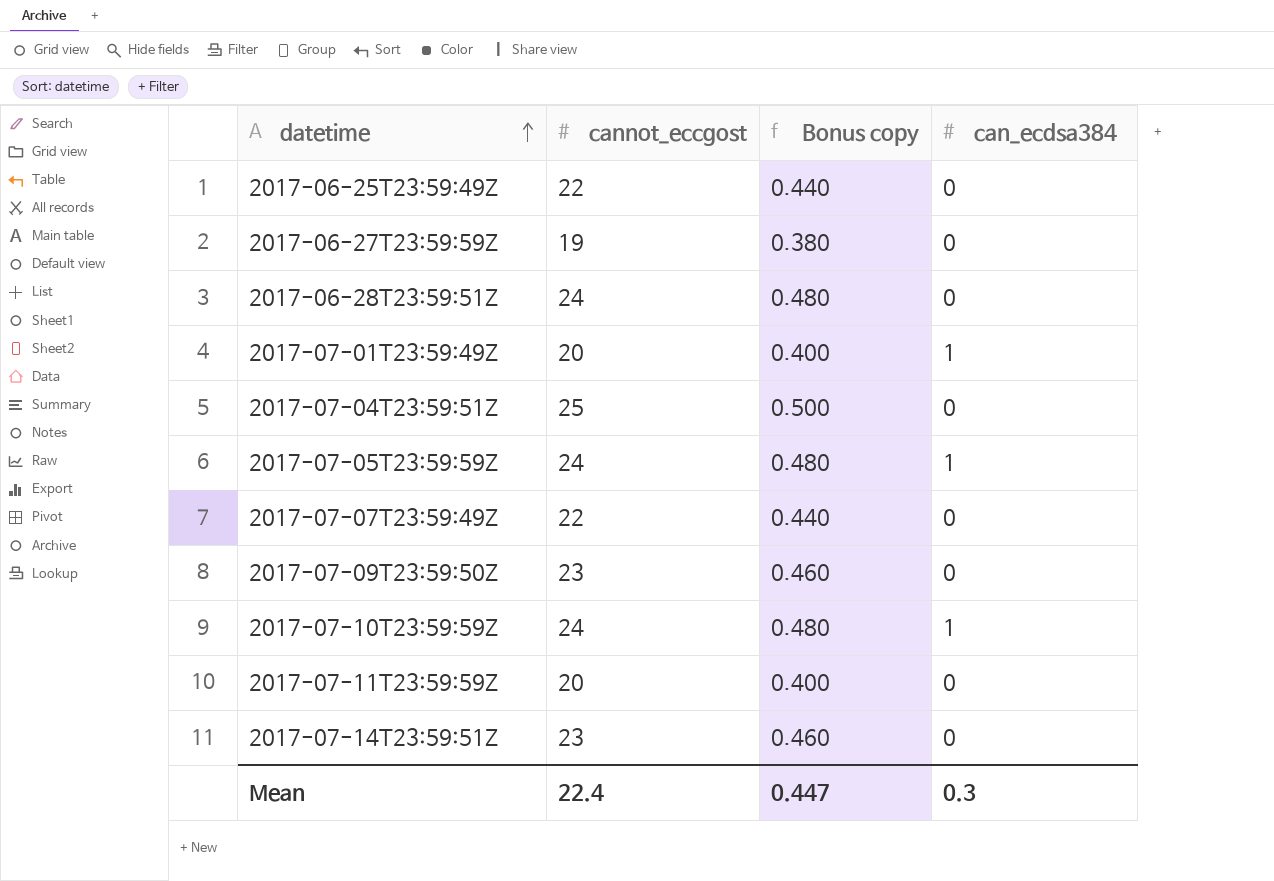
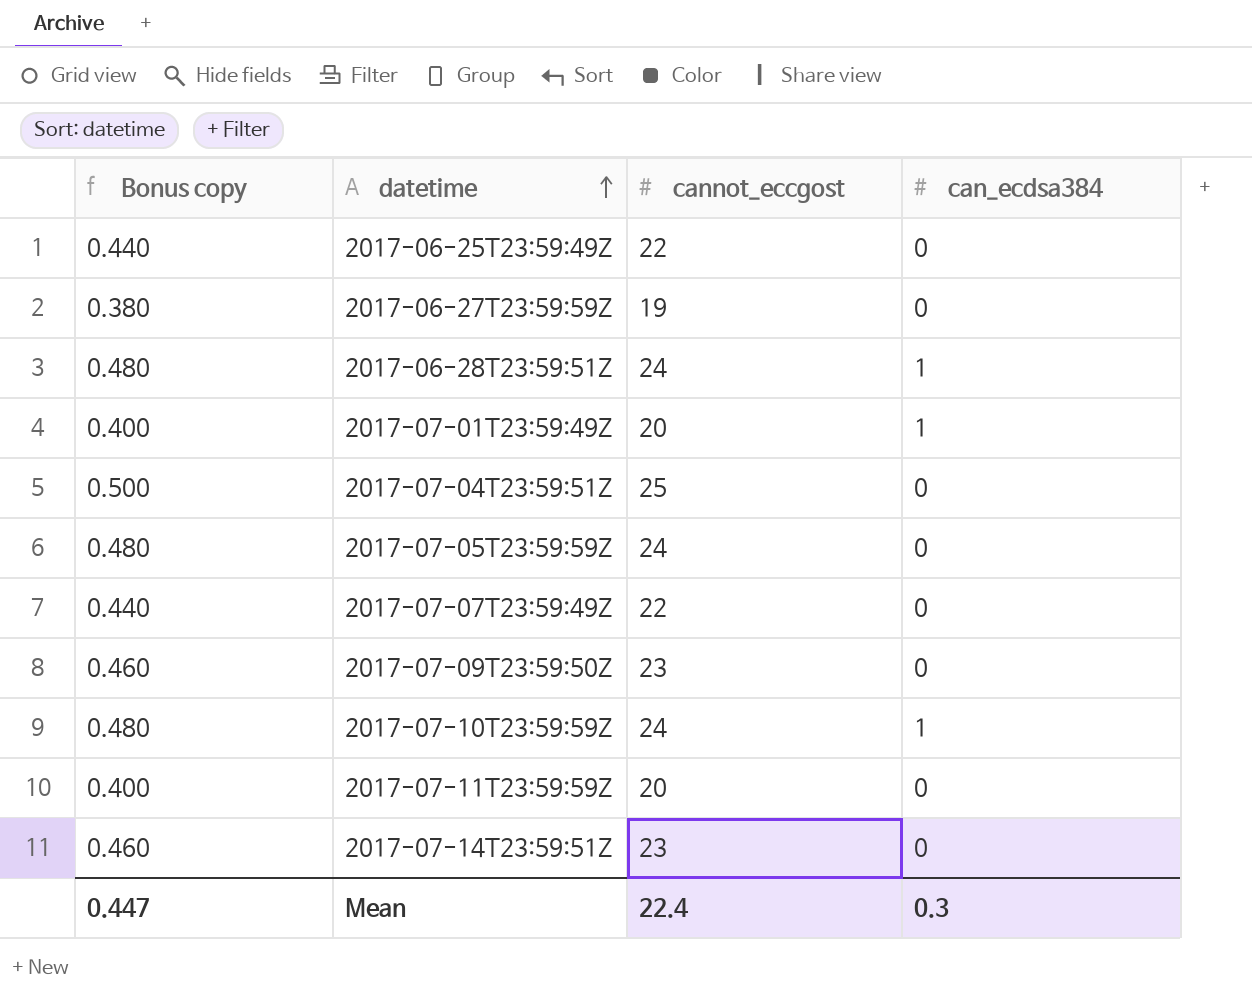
column Bonus copy | position: 3 -> 1
2017-06-28T23:59:51Z | can_ecdsa384: 0 -> 1
2017-07-05T23:59:59Z | can_ecdsa384: 1 -> 0

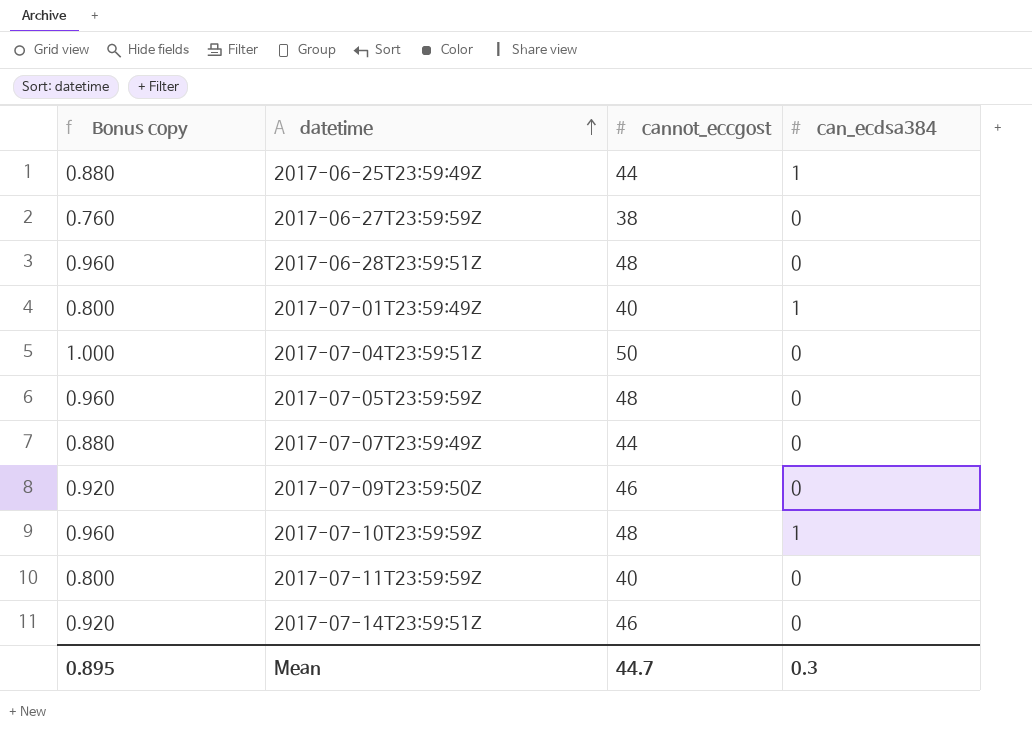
2017-06-25T23:59:49Z | Bonus copy: 0.440 -> 0.880
2017-06-25T23:59:49Z | cannot_eccgost: 22 -> 44
2017-06-25T23:59:49Z | can_ecdsa384: 0 -> 1
2017-06-27T23:59:59Z | Bonus copy: 0.380 -> 0.760
2017-06-27T23:59:59Z | cannot_eccgost: 19 -> 38
2017-06-28T23:59:51Z | Bonus copy: 0.480 -> 0.960
2017-06-28T23:59:51Z | cannot_eccgost: 24 -> 48
2017-06-28T23:59:51Z | can_ecdsa384: 1 -> 0
2017-07-01T23:59:49Z | Bonus copy: 0.400 -> 0.800
2017-07-01T23:59:49Z | cannot_eccgost: 20 -> 40
2017-07-04T23:59:51Z | Bonus copy: 0.500 -> 1.000
2017-07-04T23:59:51Z | cannot_eccgost: 25 -> 50
2017-07-05T23:59:59Z | Bonus copy: 0.480 -> 0.960
2017-07-05T23:59:59Z | cannot_eccgost: 24 -> 48
2017-07-07T23:59:49Z | Bonus copy: 0.440 -> 0.880
2017-07-07T23:59:49Z | cannot_eccgost: 22 -> 44
2017-07-09T23:59:50Z | Bonus copy: 0.460 -> 0.920
2017-07-09T23:59:50Z | cannot_eccgost: 23 -> 46
2017-07-10T23:59:59Z | Bonus copy: 0.480 -> 0.960
2017-07-10T23:59:59Z | cannot_eccgost: 24 -> 48
2017-07-11T23:59:59Z | Bonus copy: 0.400 -> 0.800
2017-07-11T23:59:59Z | cannot_eccgost: 20 -> 40
2017-07-14T23:59:51Z | Bonus copy: 0.460 -> 0.920
2017-07-14T23:59:51Z | cannot_eccgost: 23 -> 46
Mean | Bonus copy: 0.447 -> 0.895
Mean | cannot_eccgost: 22.4 -> 44.7

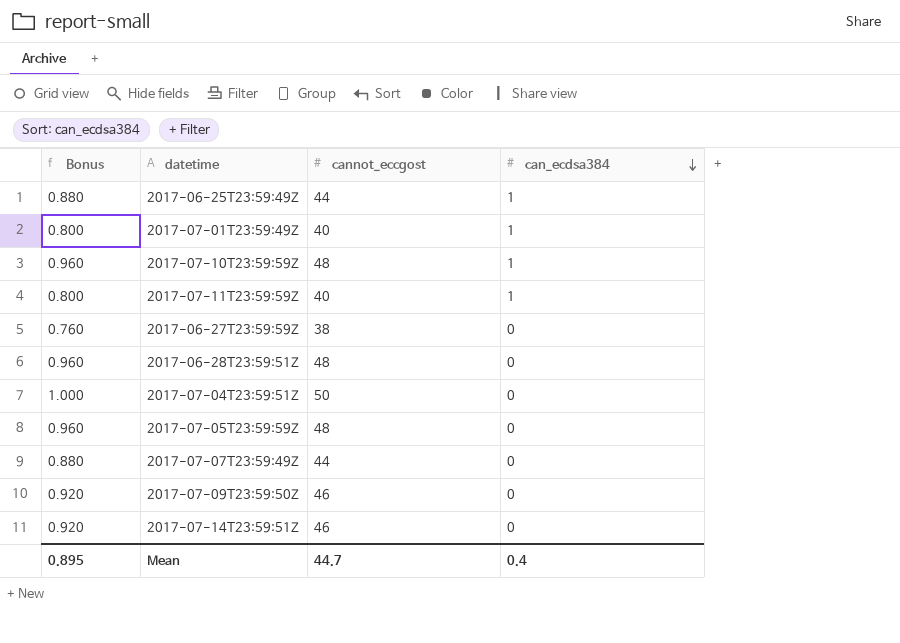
row order: datetime ascending -> can_ecdsa384 descending
column name: Bonus copy -> Bonus
2017-07-11T23:59:59Z | can_ecdsa384: 0 -> 1
Mean | can_ecdsa384: 0.3 -> 0.4

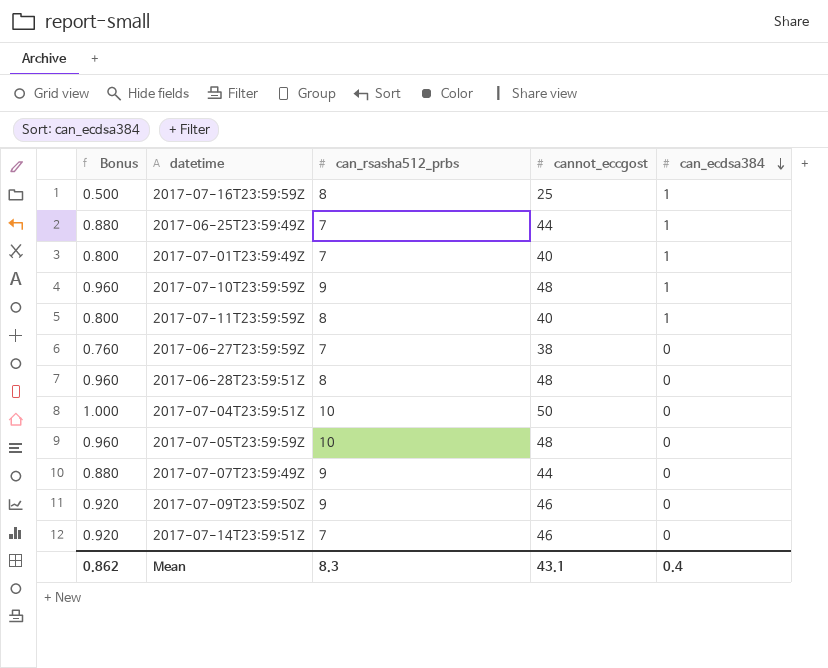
column can_rsasha512_prbs | position: none -> 3
row 2017-07-16T23:59:59Z: none -> 0.500 | 8 | 25 | 1
Mean | Bonus: 0.895 -> 0.862
Mean | cannot_eccgost: 44.7 -> 43.1

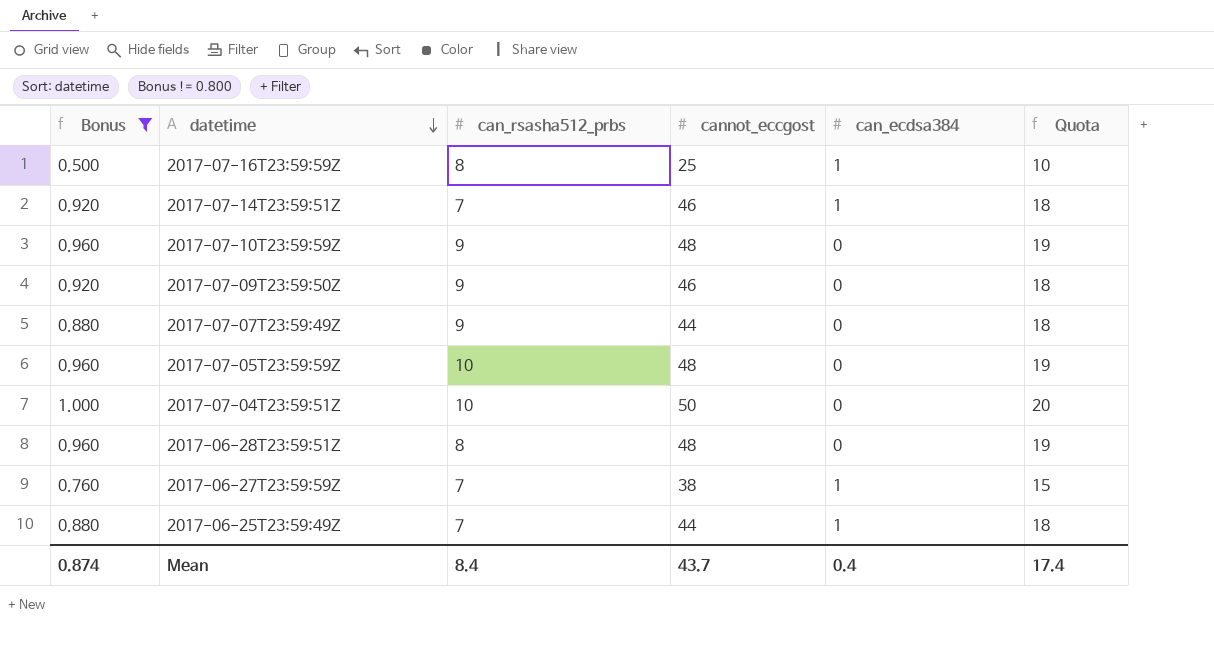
filter: none -> Bonus != 0.800
row order: can_ecdsa384 descending -> datetime descending
column Quota | formula: none -> [cannot_eccgost] * 0.4
2017-07-14T23:59:51Z | can_ecdsa384: 0 -> 1
2017-07-10T23:59:59Z | can_ecdsa384: 1 -> 0
2017-06-27T23:59:59Z | can_ecdsa384: 0 -> 1
Mean | Bonus: 0.862 -> 0.874
Mean | can_rsasha512_prbs: 8.3 -> 8.4
Mean | cannot_eccgost: 43.1 -> 43.7

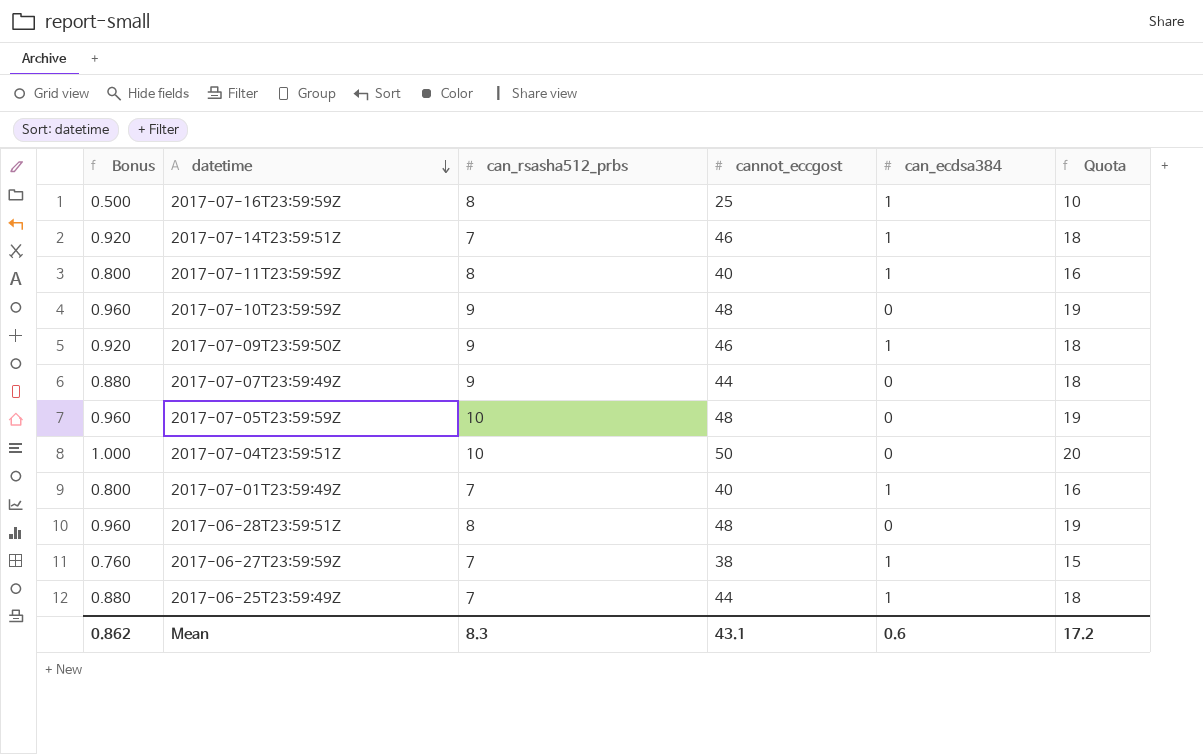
filter: Bonus != 0.800 -> none
2017-07-09T23:59:50Z | can_ecdsa384: 0 -> 1
Mean | Bonus: 0.874 -> 0.862
Mean | can_rsasha512_prbs: 8.4 -> 8.3
Mean | cannot_eccgost: 43.7 -> 43.1
Mean | can_ecdsa384: 0.4 -> 0.6
Mean | Quota: 17.4 -> 17.2

